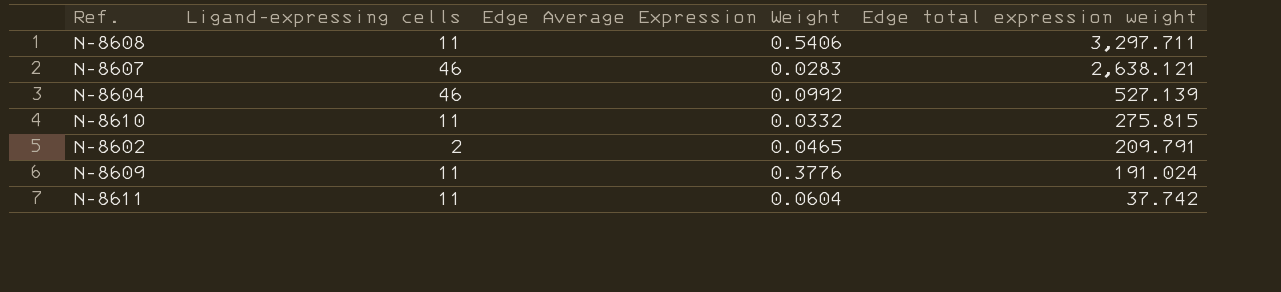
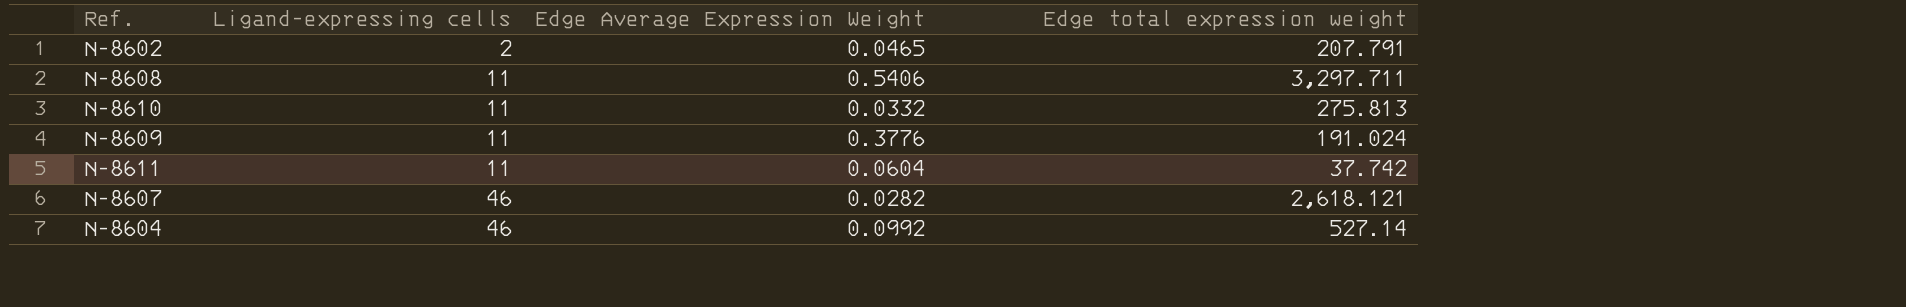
row order: Edge total expression weight descending -> Ligand-expressing cells ascending
N-8602 | Edge total expression weight: 209.791 -> 207.791
N-8610 | Edge total expression weight: 275.815 -> 275.813
N-8607 | Edge Average Expression Weight: 0.0283 -> 0.0282
N-8607 | Edge total expression weight: 2,638.121 -> 2,618.121
N-8604 | Edge total expression weight: 527.139 -> 527.14

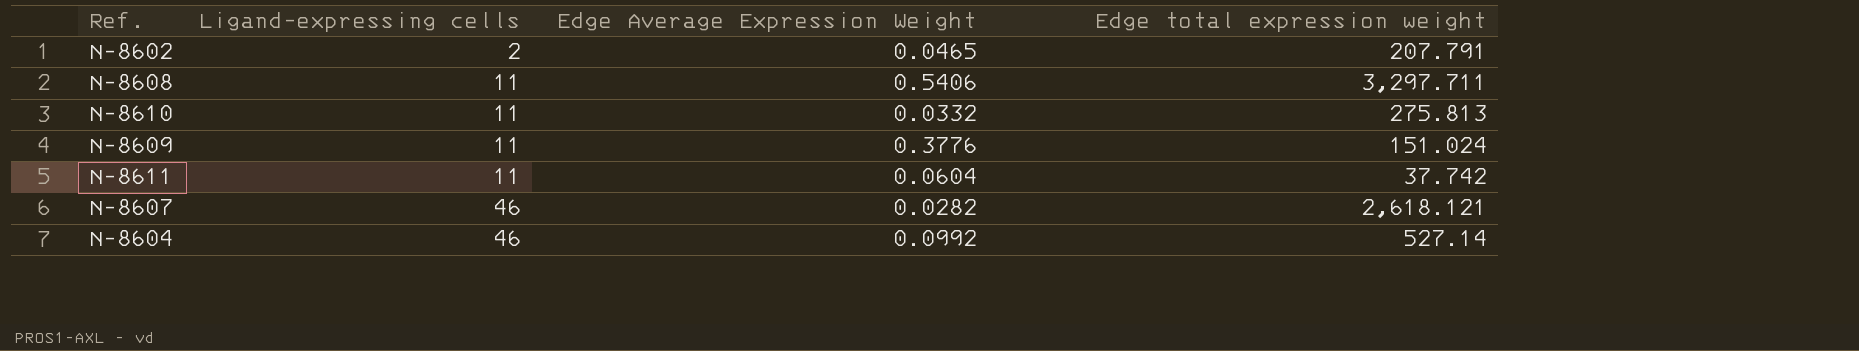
N-8609 | Edge total expression weight: 191.024 -> 151.024

